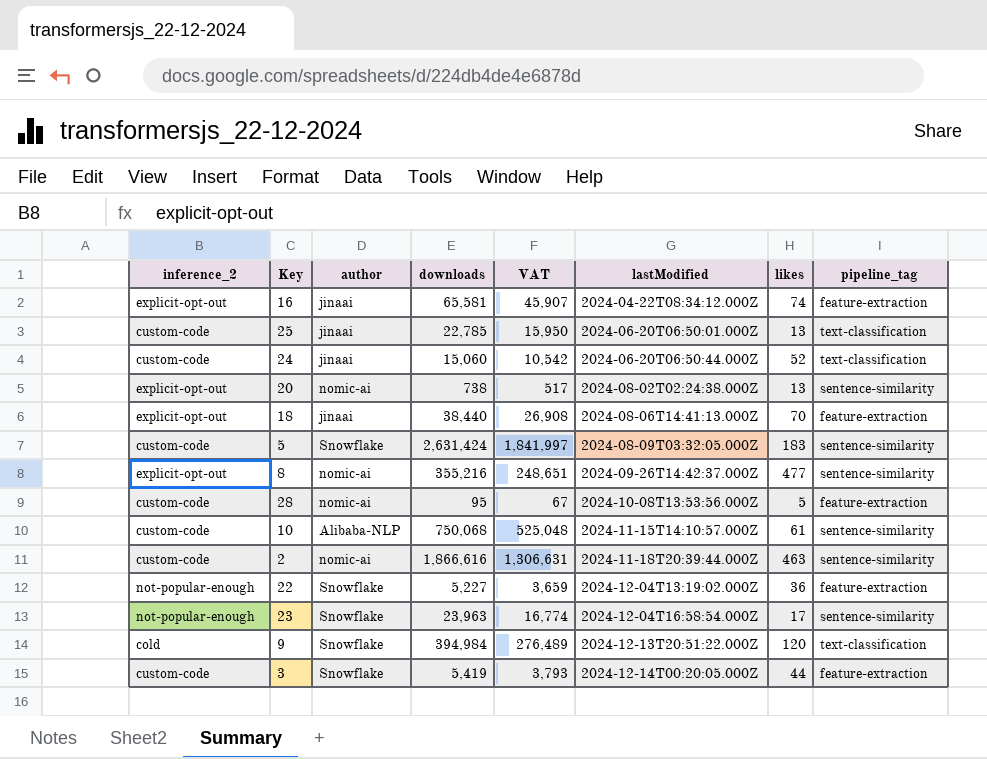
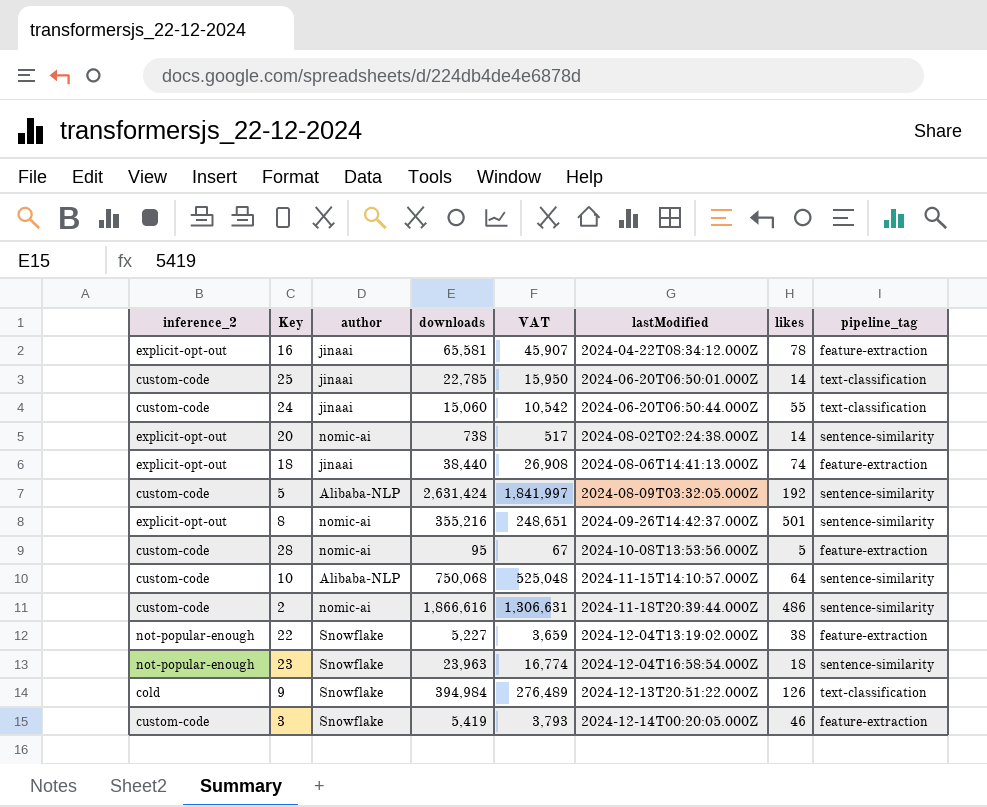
16 | likes: 74 -> 78
25 | likes: 13 -> 14
24 | likes: 52 -> 55
20 | likes: 13 -> 14
18 | likes: 70 -> 74
5 | author: Snowflake -> Alibaba-NLP
5 | likes: 183 -> 192
8 | likes: 477 -> 501
10 | likes: 61 -> 64
2 | likes: 463 -> 486
22 | likes: 36 -> 38
23 | likes: 17 -> 18
9 | likes: 120 -> 126
3 | likes: 44 -> 46

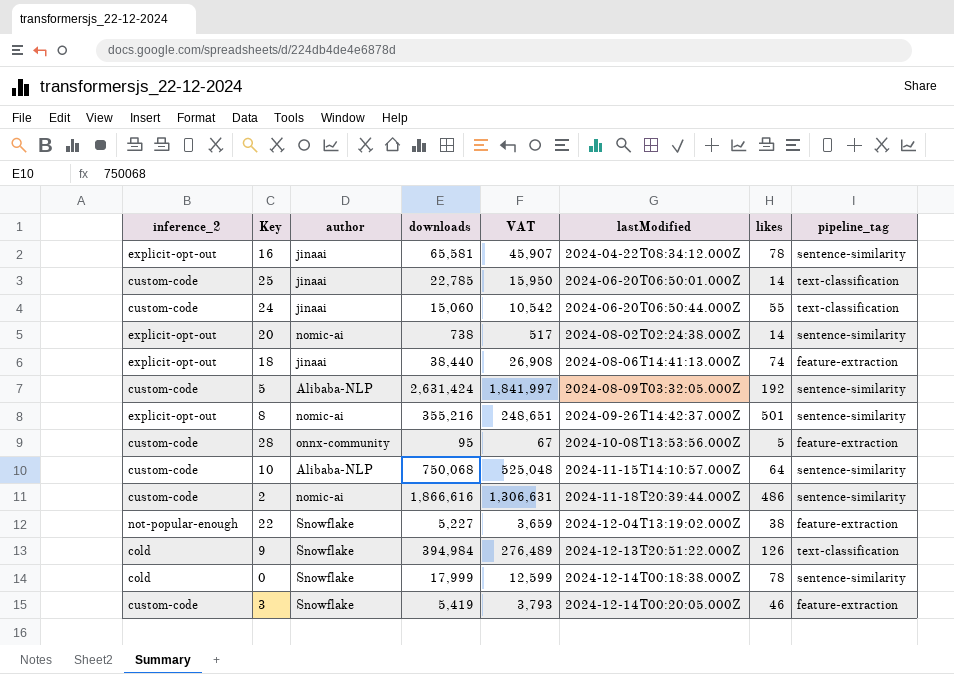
row 23: not-popular-enough | Snowflake | 23,963 | 16,774 | 2024-12-04T16:58:54.000Z | 18 | sentence-similarity -> none
16 | pipeline_tag: feature-extraction -> sentence-similarity
28 | author: nomic-ai -> onnx-community
row 0: none -> cold | Snowflake | 17,999 | 12,599 | 2024-12-14T00:18:38.000Z | 78 | sentence-similarity

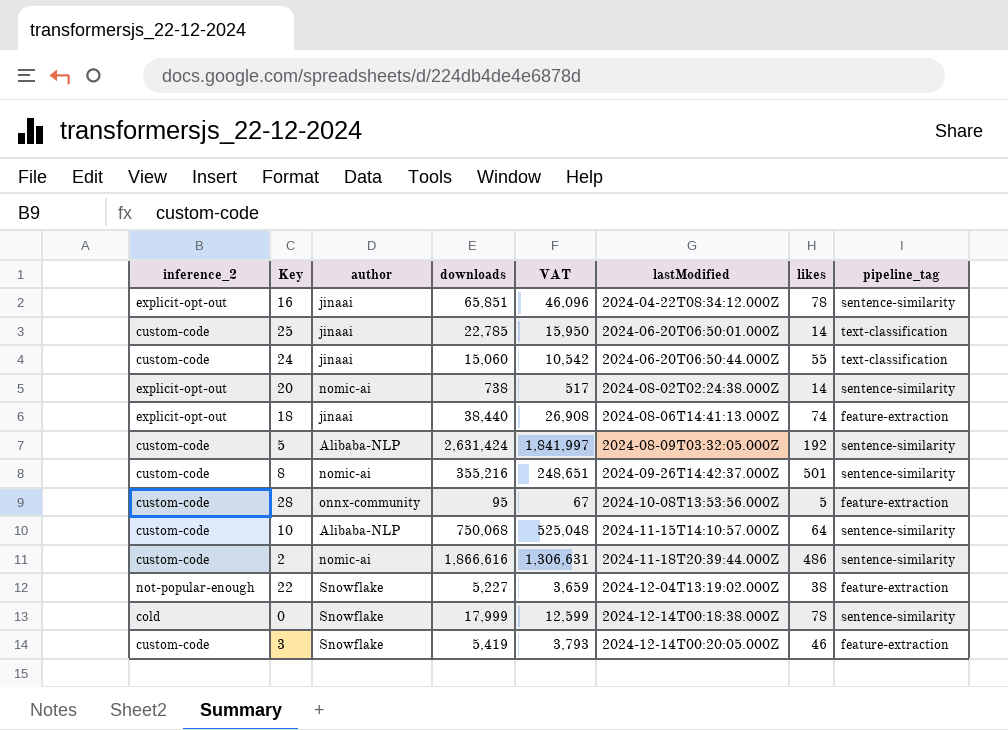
row 9: cold | Snowflake | 394,984 | 276,489 | 2024-12-13T20:51:22.000Z | 126 | text-classification -> none
16 | downloads: 65,581 -> 65,851
16 | VAT: 45,907 -> 46,096
8 | inference_2: explicit-opt-out -> custom-code

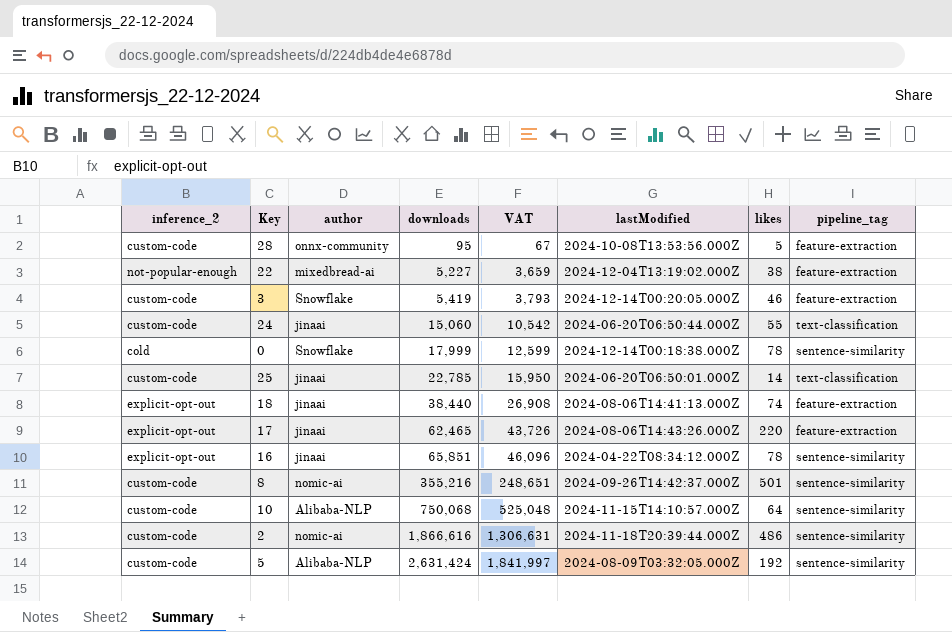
row order: lastModified ascending -> downloads ascending
row 20: explicit-opt-out | nomic-ai | 738 | 517 | 2024-08-02T02:24:38.000Z | 14 | sentence-similarity -> none
22 | author: Snowflake -> mixedbread-ai
row 17: none -> explicit-opt-out | jinaai | 62,465 | 43,726 | 2024-08-06T14:43:26.000Z | 220 | feature-extraction

